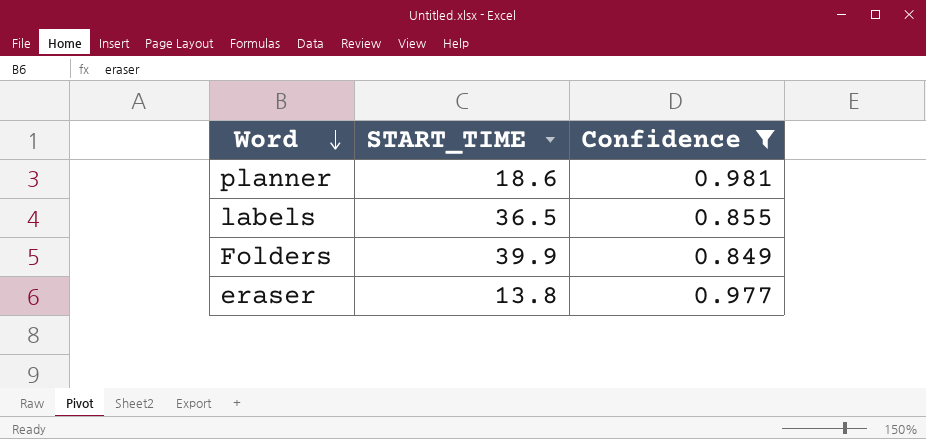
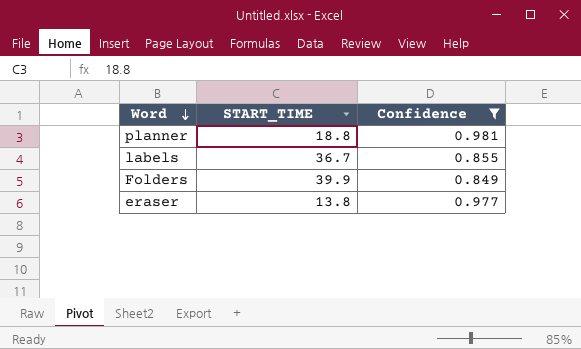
planner | START_TIME: 18.6 -> 18.8
labels | START_TIME: 36.5 -> 36.7

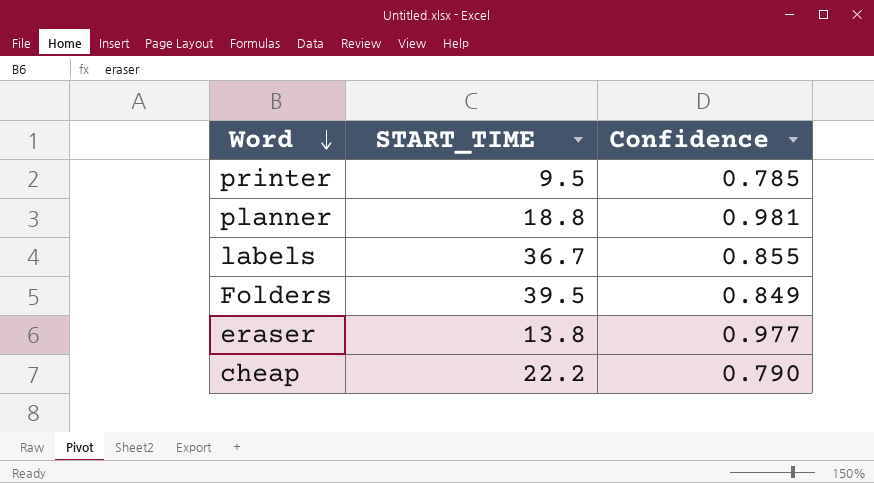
filter: Confidence >= 0.849 -> none
Folders | START_TIME: 39.9 -> 39.5

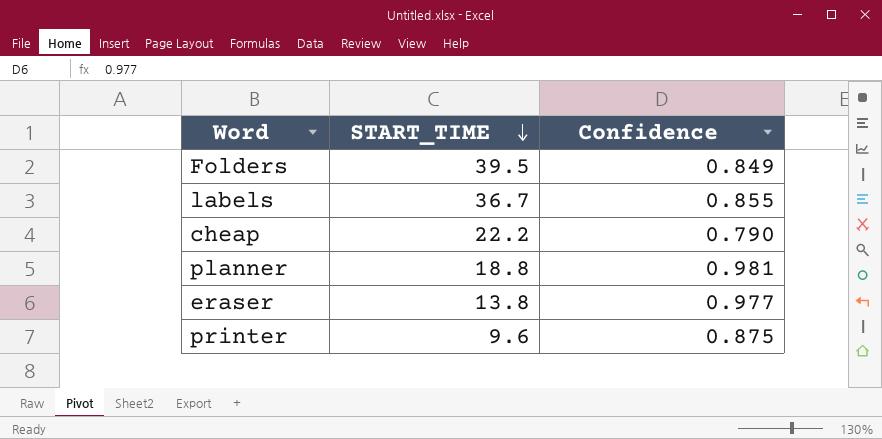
row order: Word descending -> START_TIME descending
printer | START_TIME: 9.5 -> 9.6
printer | Confidence: 0.785 -> 0.875

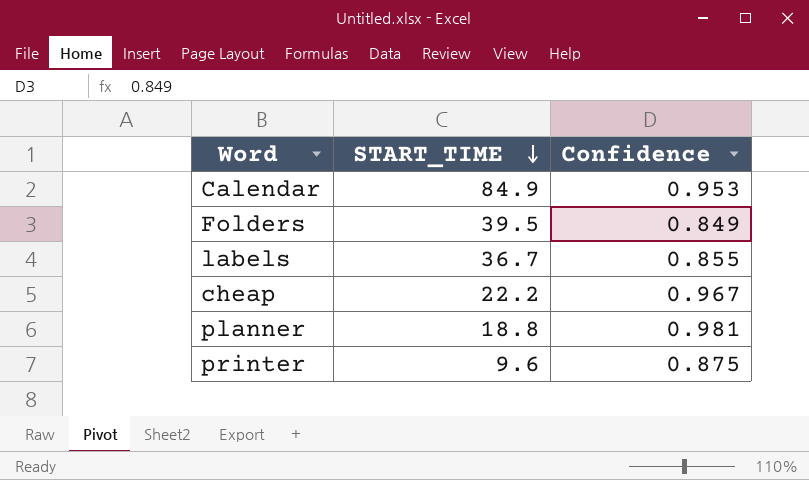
row eraser: 13.8 | 0.977 -> none
row Calendar: none -> 84.9 | 0.953
cheap | Confidence: 0.790 -> 0.967

